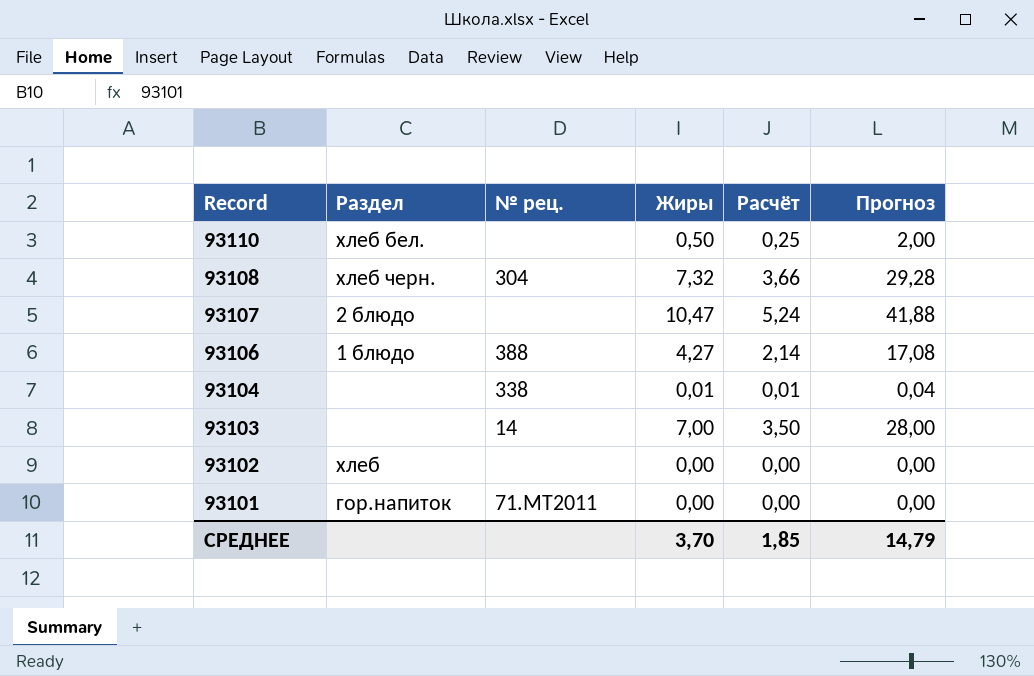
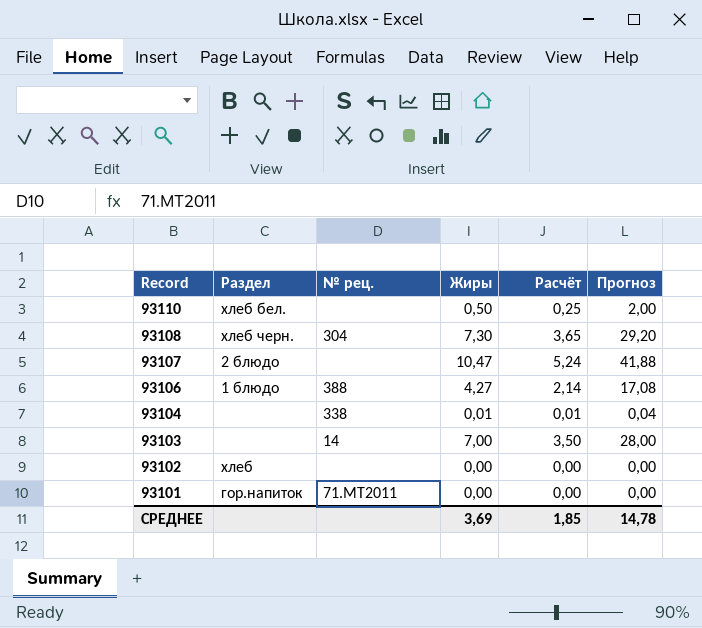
93108 | Жиры: 7,32 -> 7,30
93108 | Расчёт: 3,66 -> 3,65
93108 | Прогноз: 29,28 -> 29,20
СРЕДНЕЕ | Жиры: 3,70 -> 3,69
СРЕДНЕЕ | Прогноз: 14,79 -> 14,78

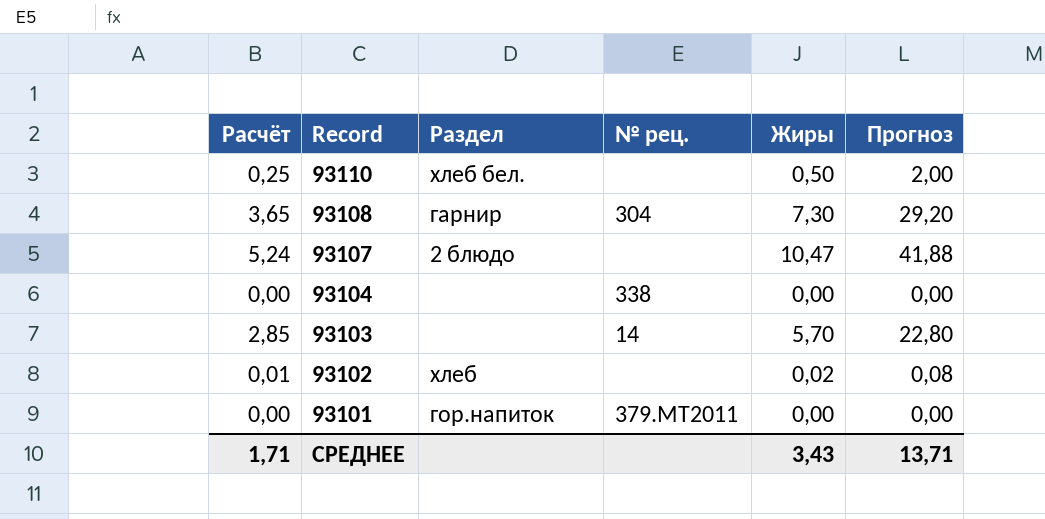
column Расчёт | position: 5 -> 1
row 93106: 1 блюдо | 388 | 4,27 | 2,14 | 17,08 -> none
93108 | Раздел: хлеб черн. -> гарнир
93104 | Расчёт: 0,01 -> 0,00
93104 | Жиры: 0,01 -> 0,00
93104 | Прогноз: 0,04 -> 0,00
93103 | Расчёт: 3,50 -> 2,85
93103 | Жиры: 7,00 -> 5,70
93103 | Прогноз: 28,00 -> 22,80
93102 | Расчёт: 0,00 -> 0,01
93102 | Жиры: 0,00 -> 0,02
93102 | Прогноз: 0,00 -> 0,08
93101 | № рец.: 71.МТ2011 -> 379.МТ2011
СРЕДНЕЕ | Расчёт: 1,85 -> 1,71
СРЕДНЕЕ | Жиры: 3,69 -> 3,43
СРЕДНЕЕ | Прогноз: 14,78 -> 13,71

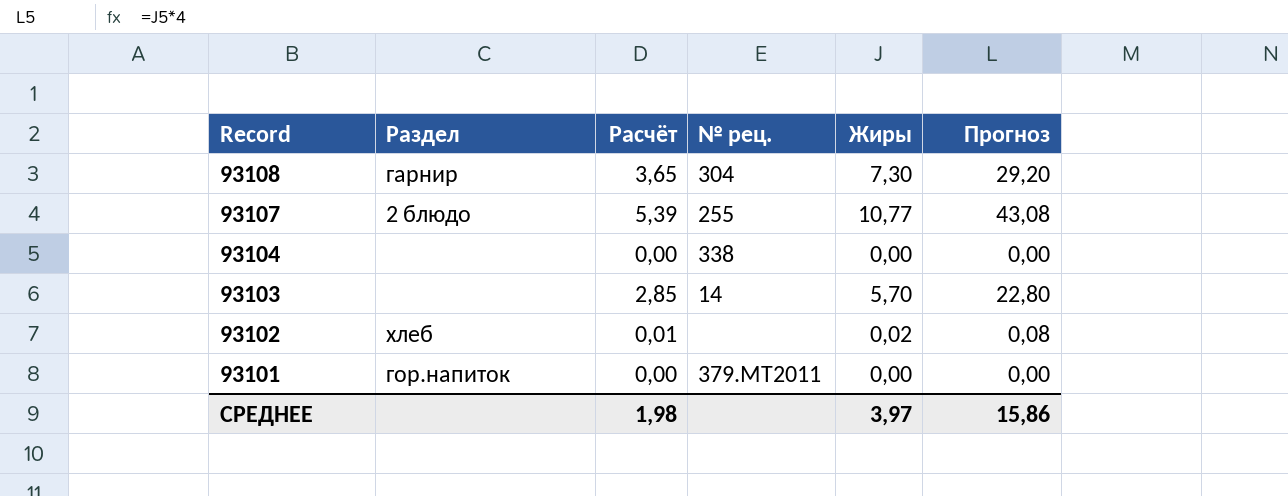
column Расчёт | position: 1 -> 3
row 93110: 0,25 | хлеб бел. | none | 0,50 | 2,00 -> none
93107 | Расчёт: 5,24 -> 5,39
93107 | № рец.: none -> 255
93107 | Жиры: 10,47 -> 10,77
93107 | Прогноз: 41,88 -> 43,08
СРЕДНЕЕ | Расчёт: 1,71 -> 1,98
СРЕДНЕЕ | Жиры: 3,43 -> 3,97
СРЕДНЕЕ | Прогноз: 13,71 -> 15,86

